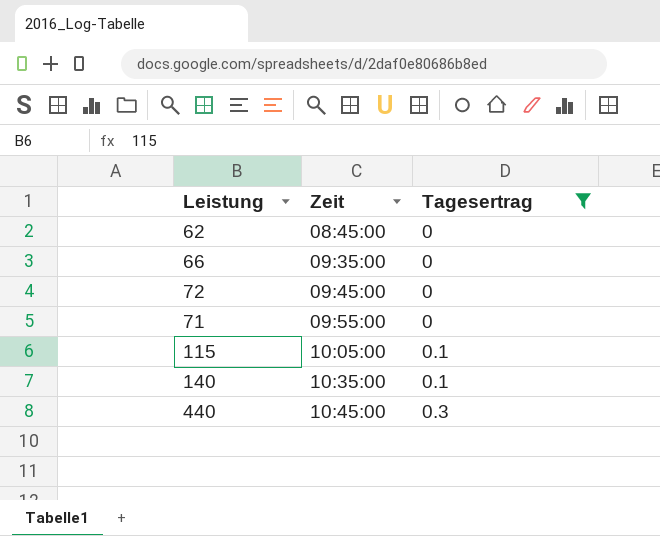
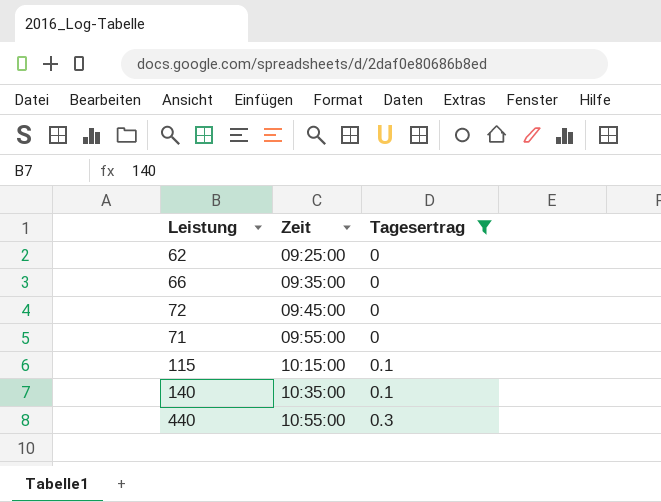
62 | Zeit: 08:45:00 -> 09:25:00
115 | Zeit: 10:05:00 -> 10:15:00
440 | Zeit: 10:45:00 -> 10:55:00

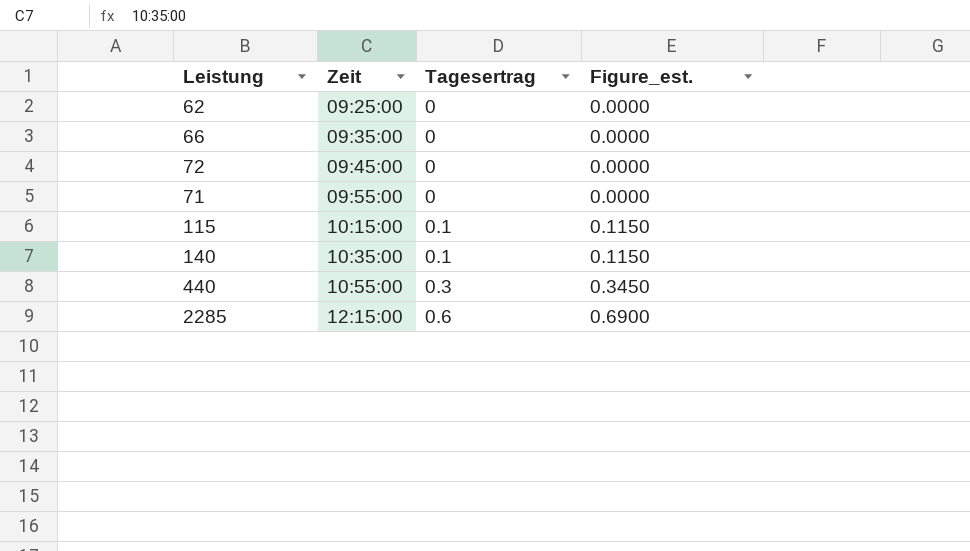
filter: Tagesertrag != 0.6 -> none
column Figure_est. | formula: none -> [Tagesertrag] * 1.15

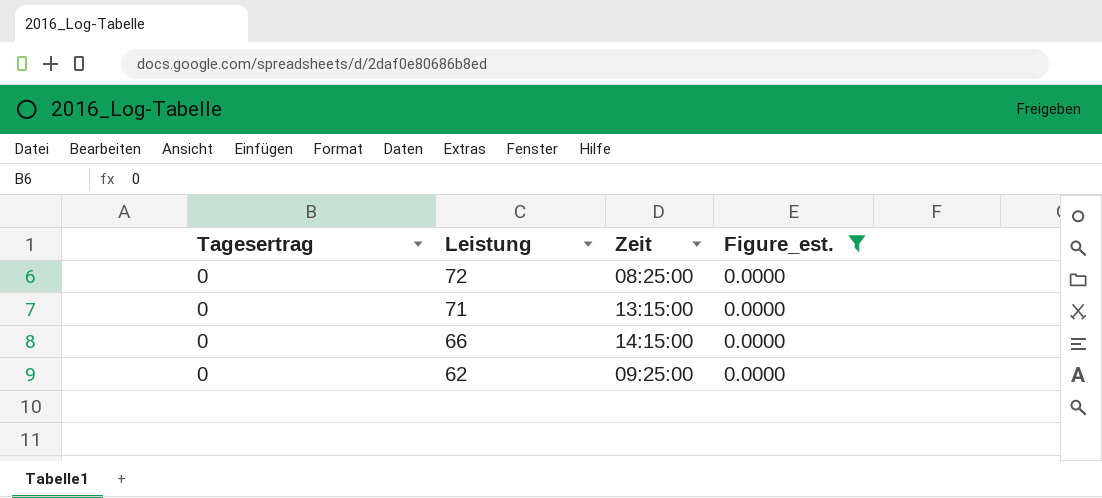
filter: none -> Figure_est. = 0.0000
row order: Zeit ascending -> Leistung descending
column Tagesertrag | position: 3 -> 1
72 | Zeit: 09:45:00 -> 08:25:00
71 | Zeit: 09:55:00 -> 13:15:00
66 | Zeit: 09:35:00 -> 14:15:00

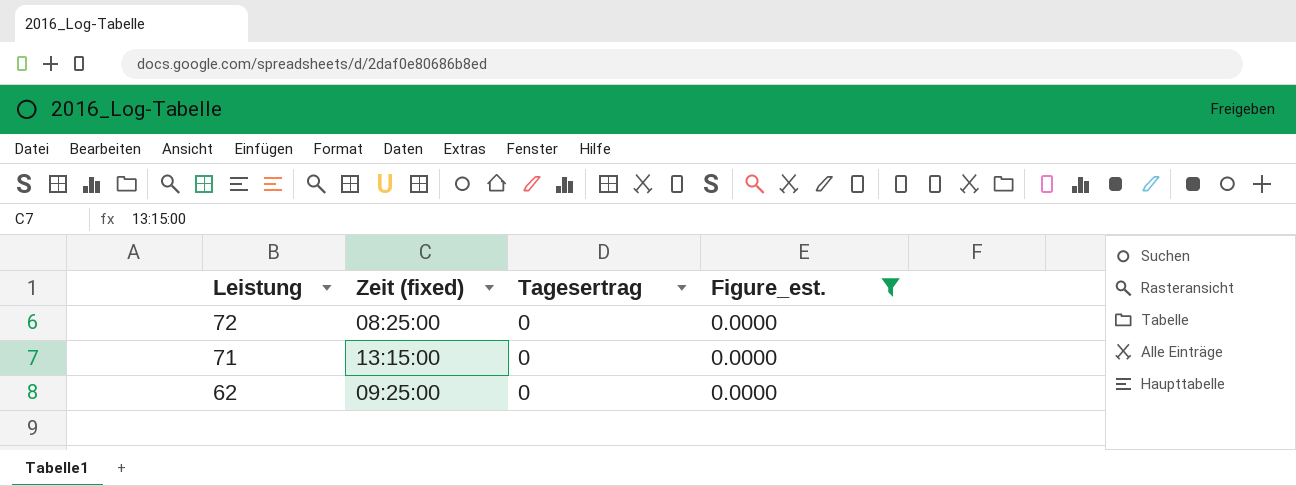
column name: Zeit -> Zeit (fixed)
column Tagesertrag | position: 1 -> 3
row 66: 0 | 14:15:00 | 0.0000 -> none

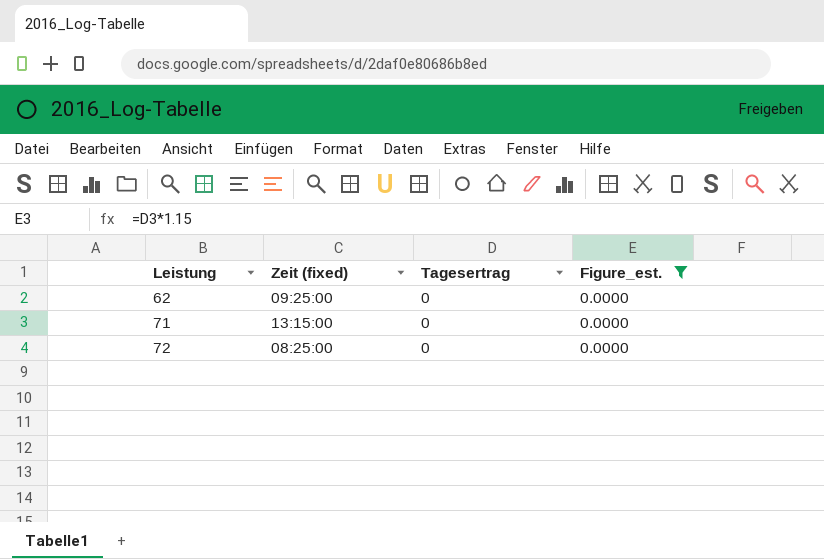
row order: Leistung descending -> Leistung ascending

